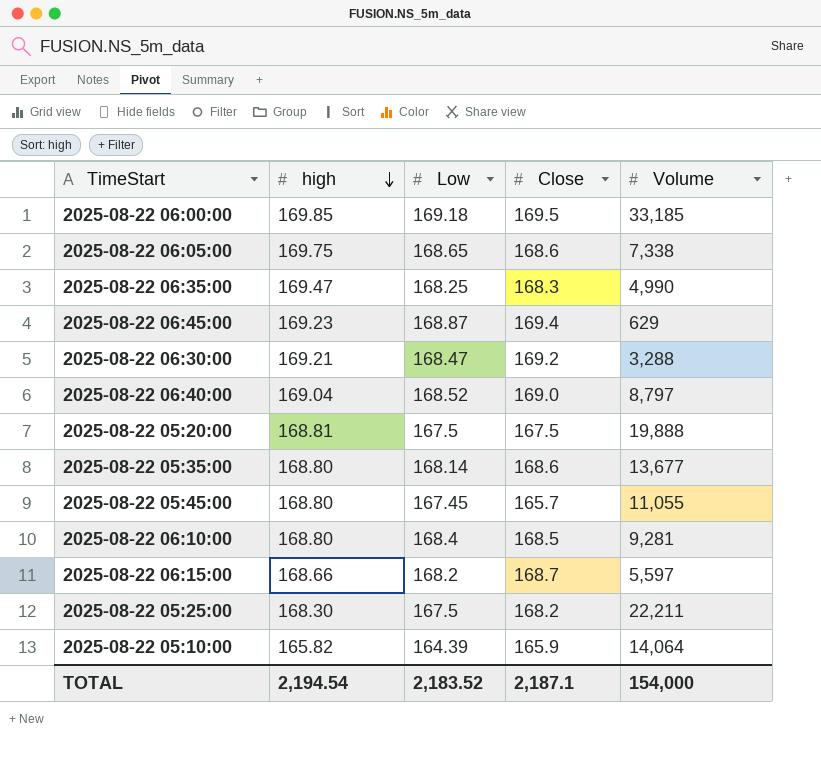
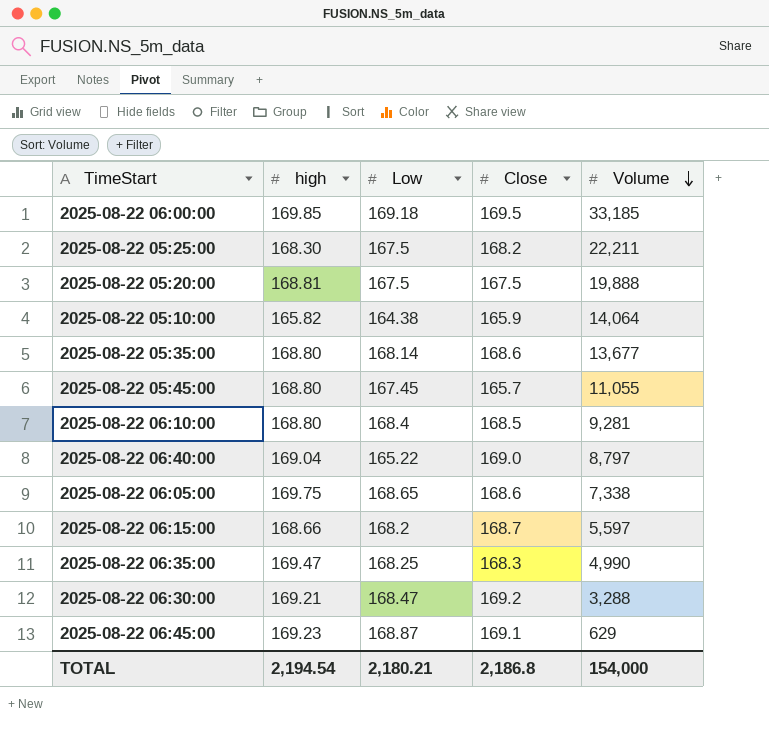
row order: high descending -> Volume descending
2025-08-22 05:10:00 | Low: 164.39 -> 164.38
2025-08-22 06:40:00 | Low: 168.52 -> 165.22
2025-08-22 06:45:00 | Close: 169.4 -> 169.1
TOTAL | Low: 2,183.52 -> 2,180.21
TOTAL | Close: 2,187.1 -> 2,186.8

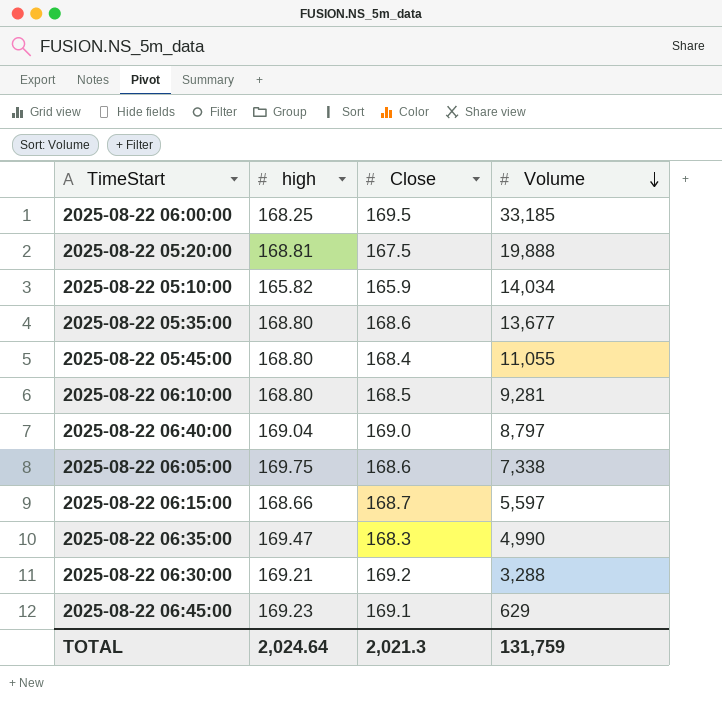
column Low | position: 3 -> none
row 2025-08-22 05:25:00: 168.30 | 167.5 | 168.2 | 22,211 -> none
2025-08-22 06:00:00 | high: 169.85 -> 168.25
2025-08-22 05:10:00 | Volume: 14,064 -> 14,034
2025-08-22 05:45:00 | Close: 165.7 -> 168.4
TOTAL | high: 2,194.54 -> 2,024.64
TOTAL | Close: 2,186.8 -> 2,021.3
TOTAL | Volume: 154,000 -> 131,759

